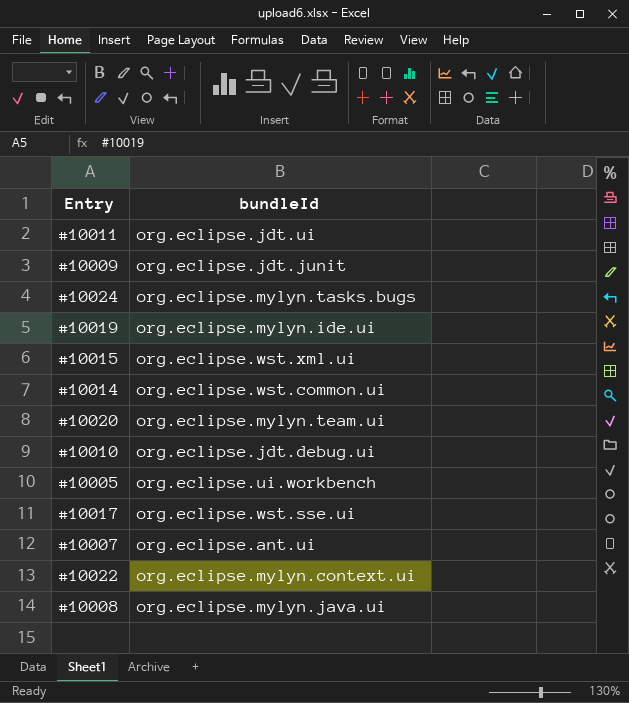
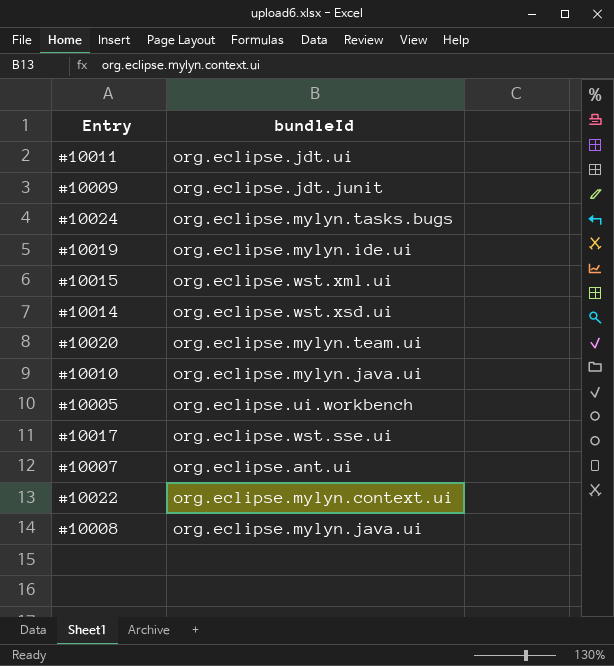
#10014 | bundleId: org.eclipse.wst.common.ui -> org.eclipse.wst.xsd.ui
#10010 | bundleId: org.eclipse.jdt.debug.ui -> org.eclipse.mylyn.java.ui

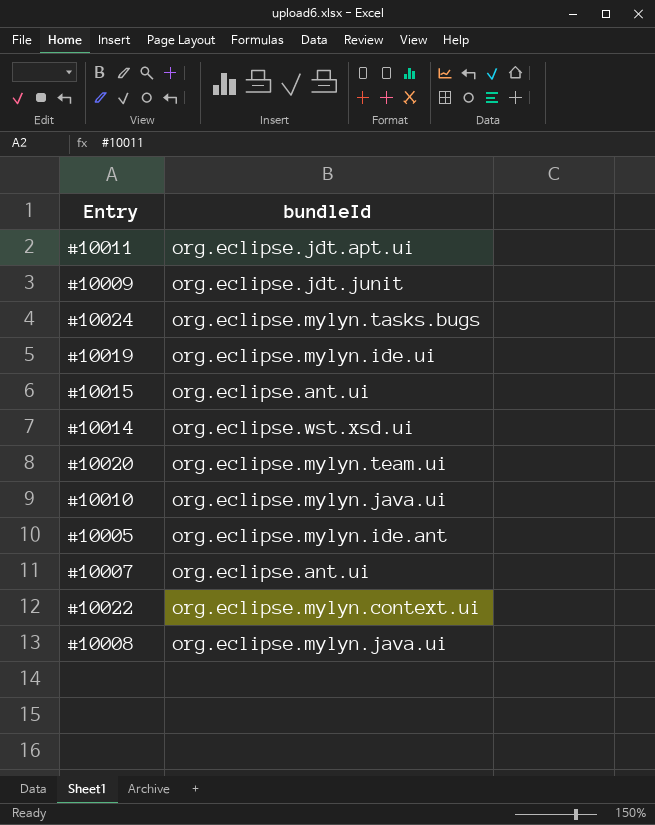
row #10017: org.eclipse.wst.sse.ui -> none
#10011 | bundleId: org.eclipse.jdt.ui -> org.eclipse.jdt.apt.ui
#10015 | bundleId: org.eclipse.wst.xml.ui -> org.eclipse.ant.ui
#10005 | bundleId: org.eclipse.ui.workbench -> org.eclipse.mylyn.ide.ant

